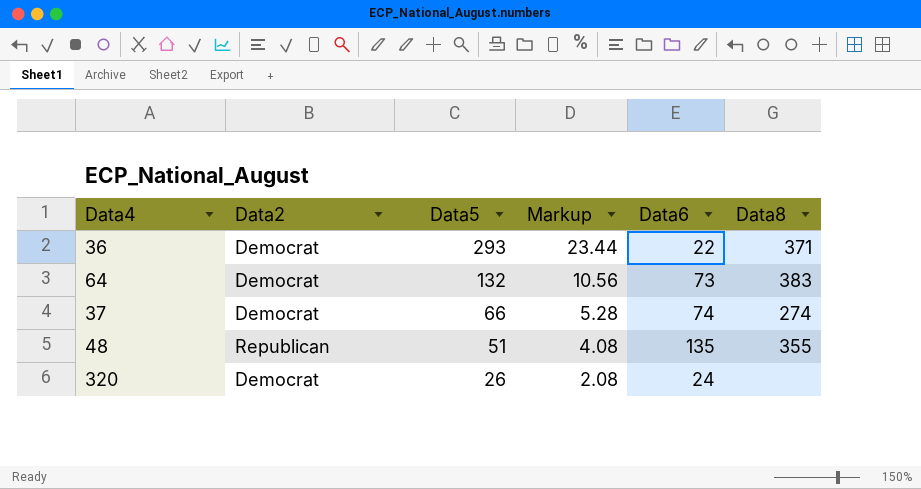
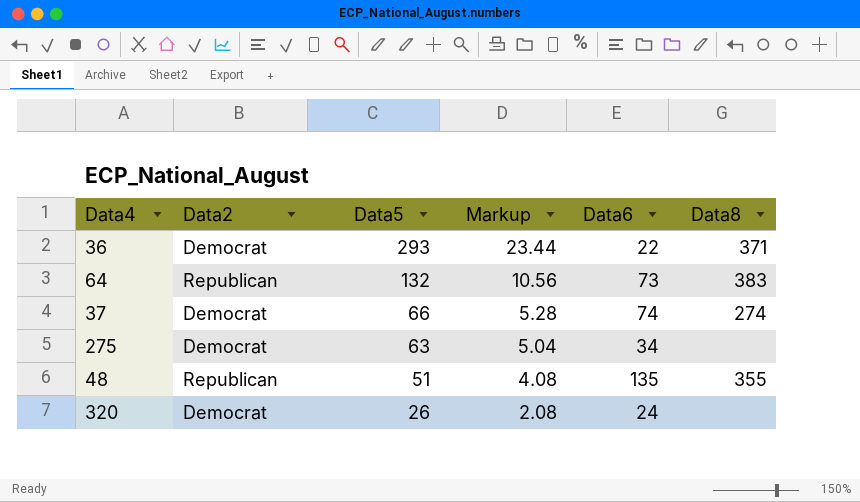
64 | Data2: Democrat -> Republican
row 275: none -> Democrat | 63 | 5.04 | 34 | none

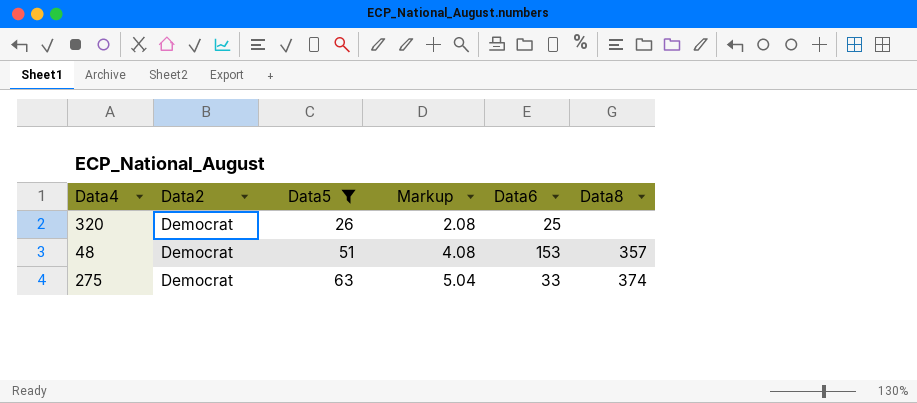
filter: none -> Data5 <= 63
row order: Data5 descending -> Data5 ascending
320 | Data6: 24 -> 25
48 | Data2: Republican -> Democrat
48 | Data6: 135 -> 153
48 | Data8: 355 -> 357
275 | Data6: 34 -> 33
275 | Data8: none -> 374

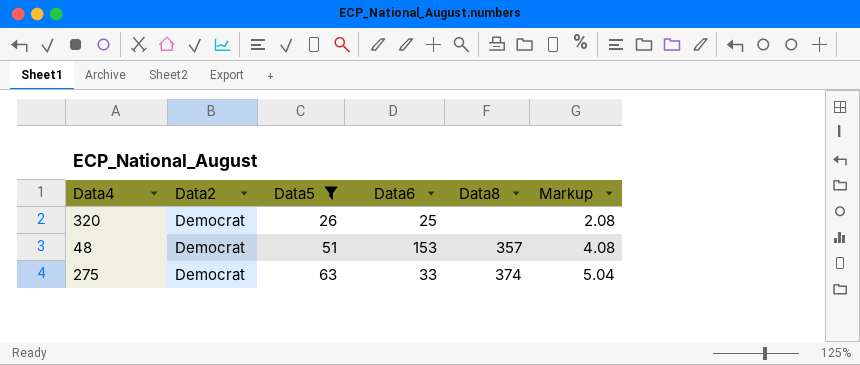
column Markup | position: 4 -> 6

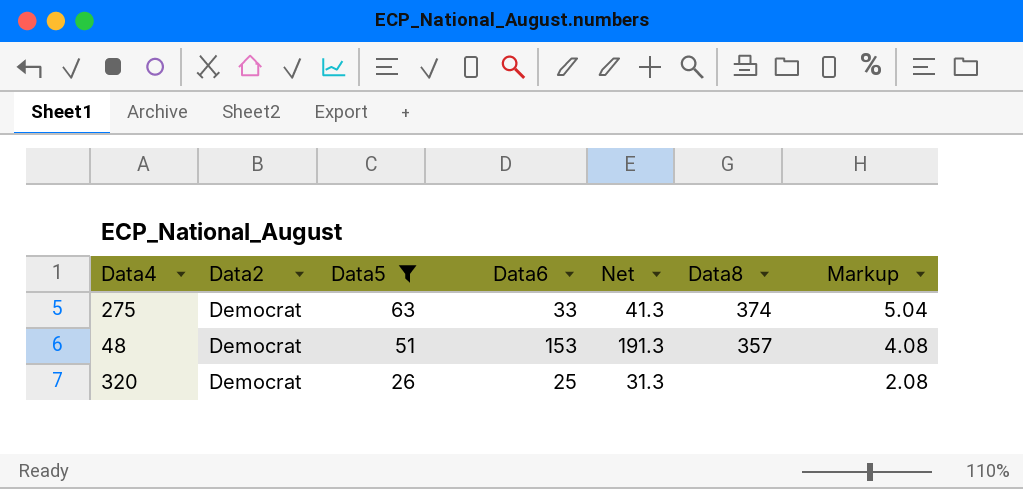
row order: Data5 ascending -> Data5 descending
column Net | formula: none -> [Data6] * 1.25

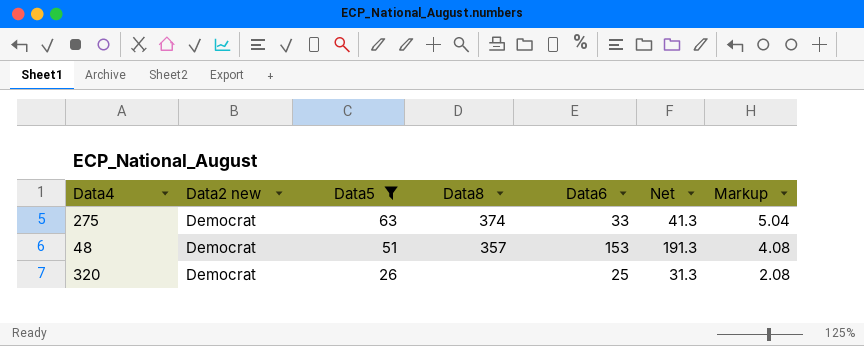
column name: Data2 -> Data2 new
column Data8 | position: 6 -> 4

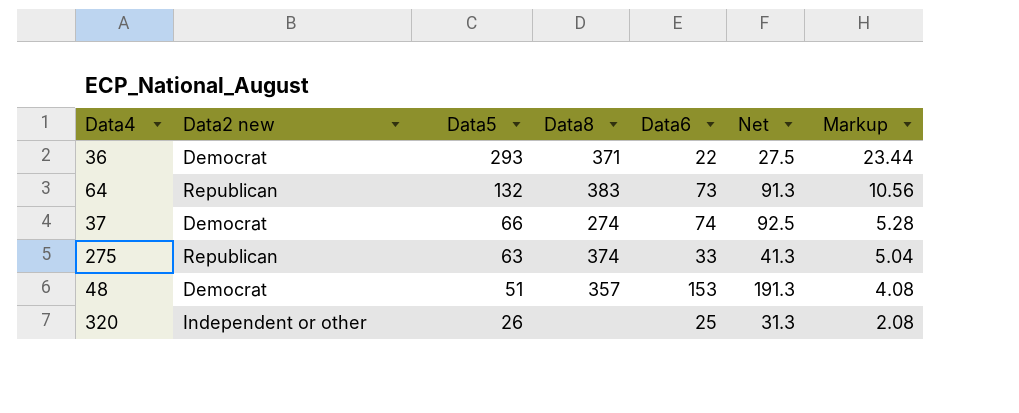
filter: Data5 <= 63 -> none
275 | Data2 new: Democrat -> Republican
320 | Data2 new: Democrat -> Independent or other

